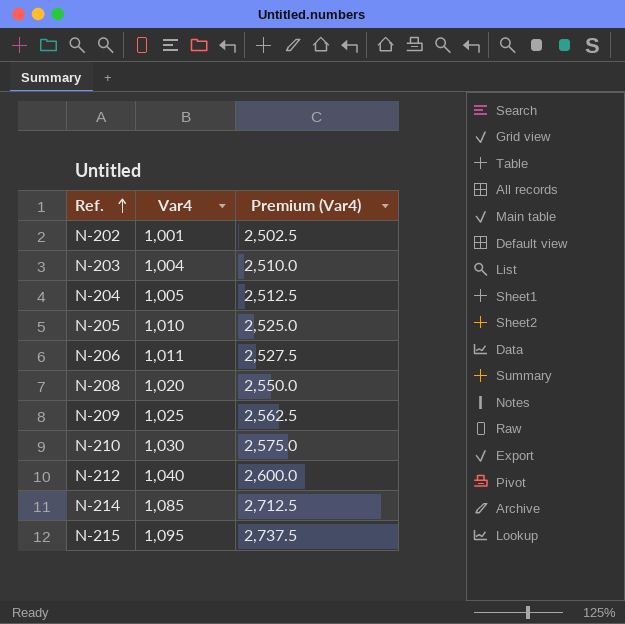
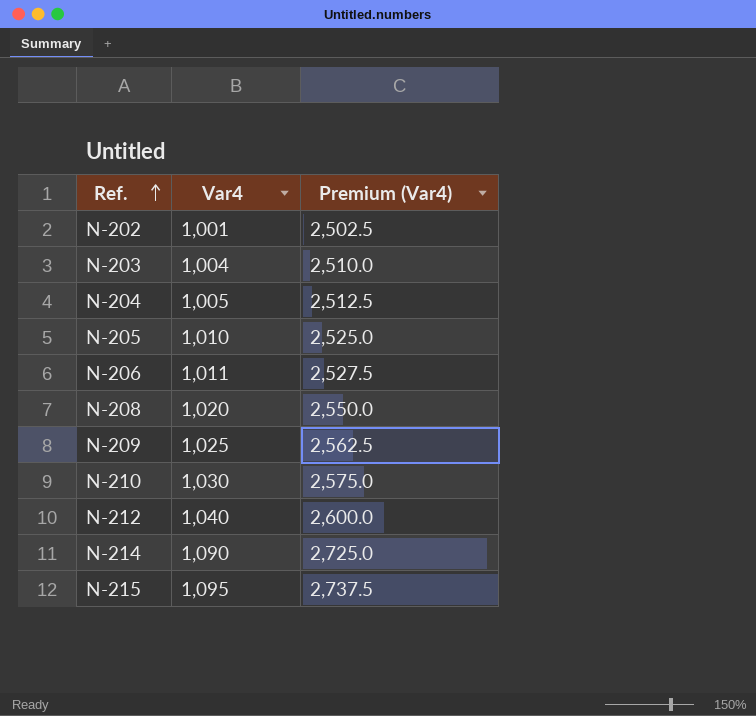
N-214 | Var4: 1,085 -> 1,090
N-214 | Premium (Var4): 2,712.5 -> 2,725.0

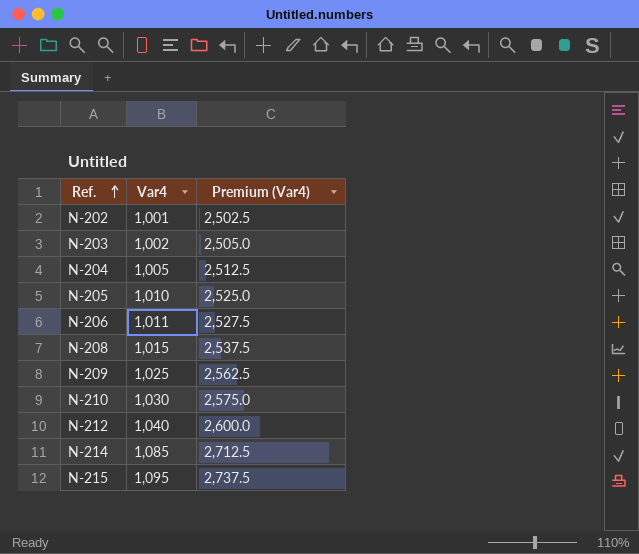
N-203 | Var4: 1,004 -> 1,002
N-203 | Premium (Var4): 2,510.0 -> 2,505.0
N-208 | Var4: 1,020 -> 1,015
N-208 | Premium (Var4): 2,550.0 -> 2,537.5
N-214 | Var4: 1,090 -> 1,085
N-214 | Premium (Var4): 2,725.0 -> 2,712.5

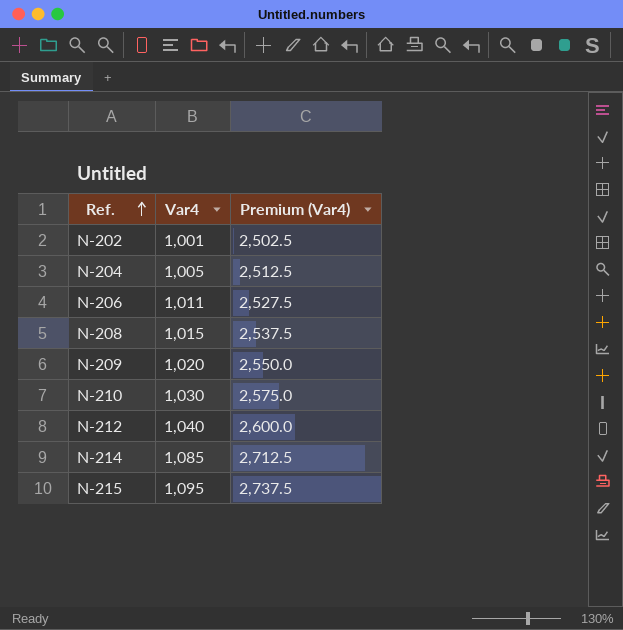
row N-203: 1,002 | 2,505.0 -> none
row N-205: 1,010 | 2,525.0 -> none
N-209 | Var4: 1,025 -> 1,020
N-209 | Premium (Var4): 2,562.5 -> 2,550.0

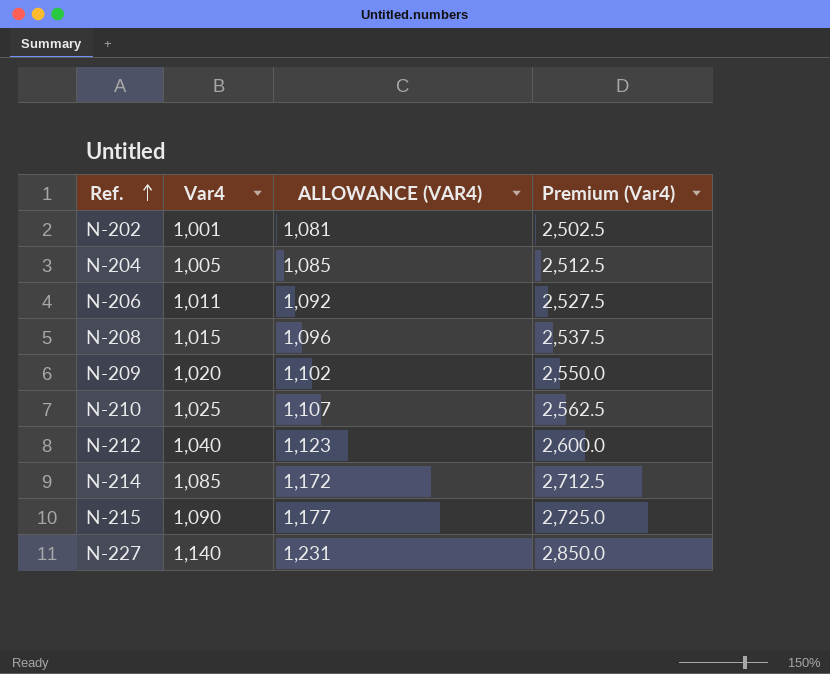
column ALLOWANCE (VAR4) | formula: none -> [Var4] * 1.08
N-210 | Var4: 1,030 -> 1,025
N-210 | Premium (Var4): 2,575.0 -> 2,562.5
N-215 | Var4: 1,095 -> 1,090
N-215 | Premium (Var4): 2,737.5 -> 2,725.0
row N-227: none -> 1,140 | 1,231 | 2,850.0

